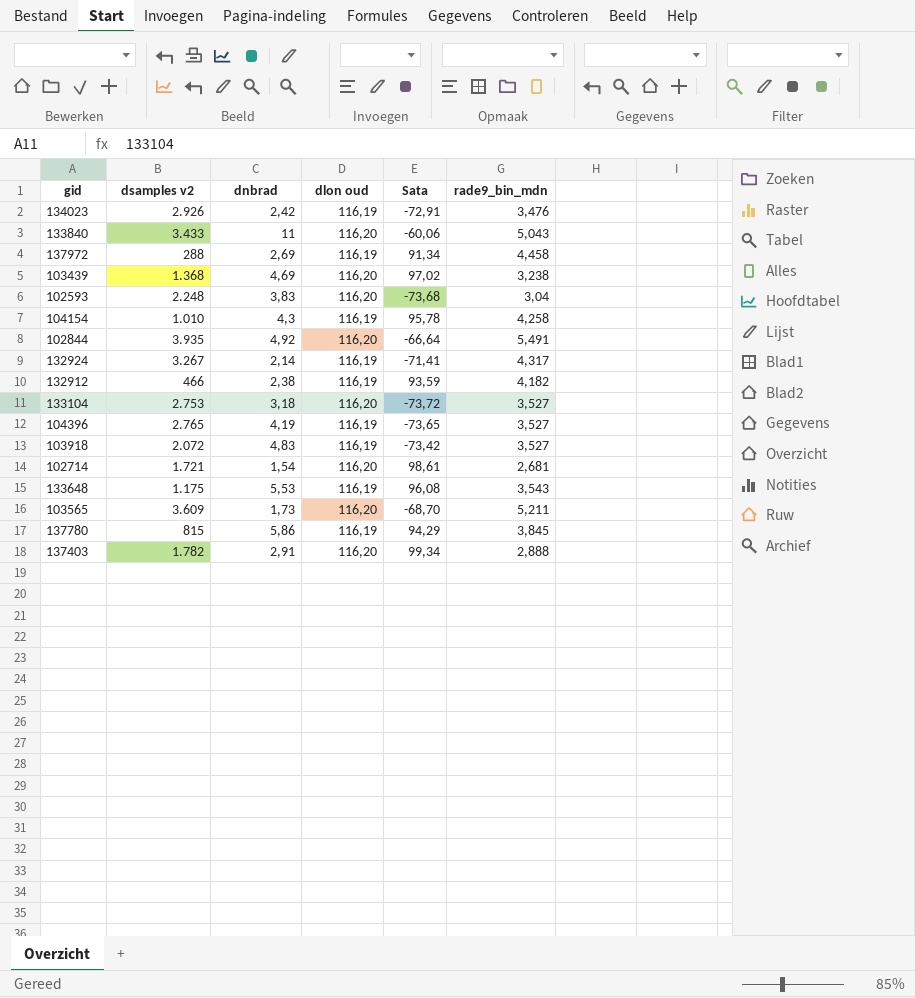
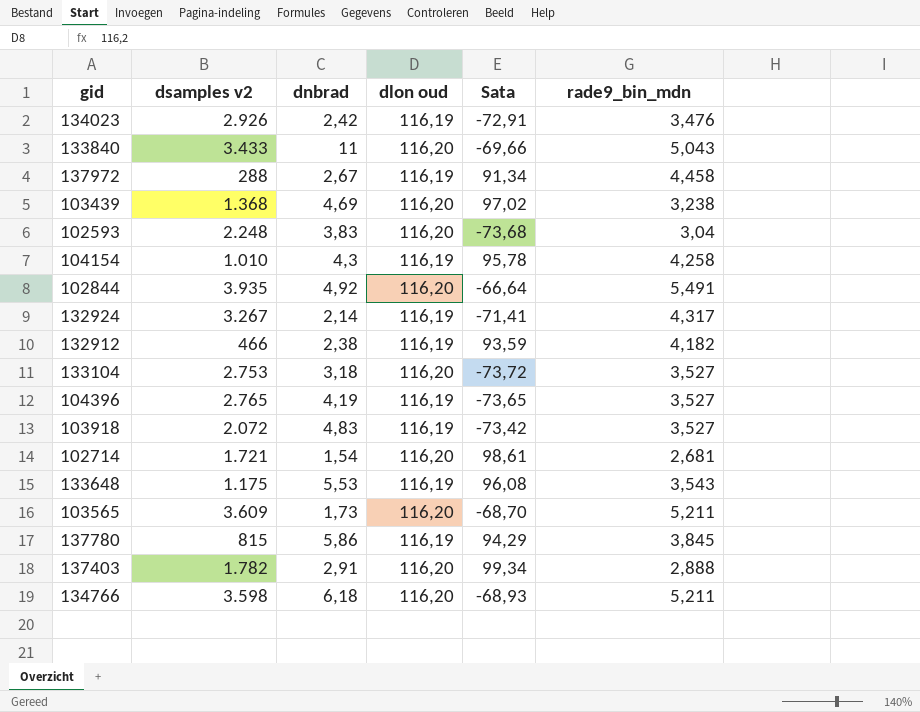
133840 | Sata: -60,06 -> -69,66
137972 | dnbrad: 2,69 -> 2,67
row 134766: none -> 3.598 | 6,18 | 116,20 | -68,93 | 5,211

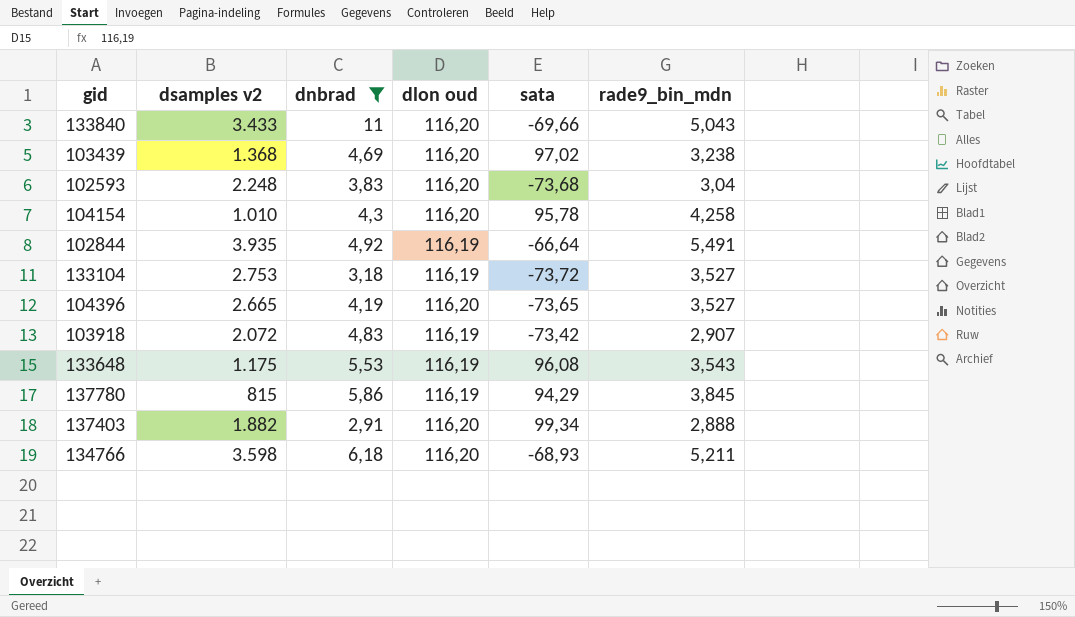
filter: none -> dnbrad >= 2,91
column name: Sata -> sata
104154 | dlon oud: 116,19 -> 116,20
102844 | dlon oud: 116,20 -> 116,19
133104 | dlon oud: 116,20 -> 116,19
104396 | dsamples v2: 2.765 -> 2.665
104396 | dlon oud: 116,19 -> 116,20
103918 | rade9_bin_mdn: 3,527 -> 2,907
137403 | dsamples v2: 1.782 -> 1.882

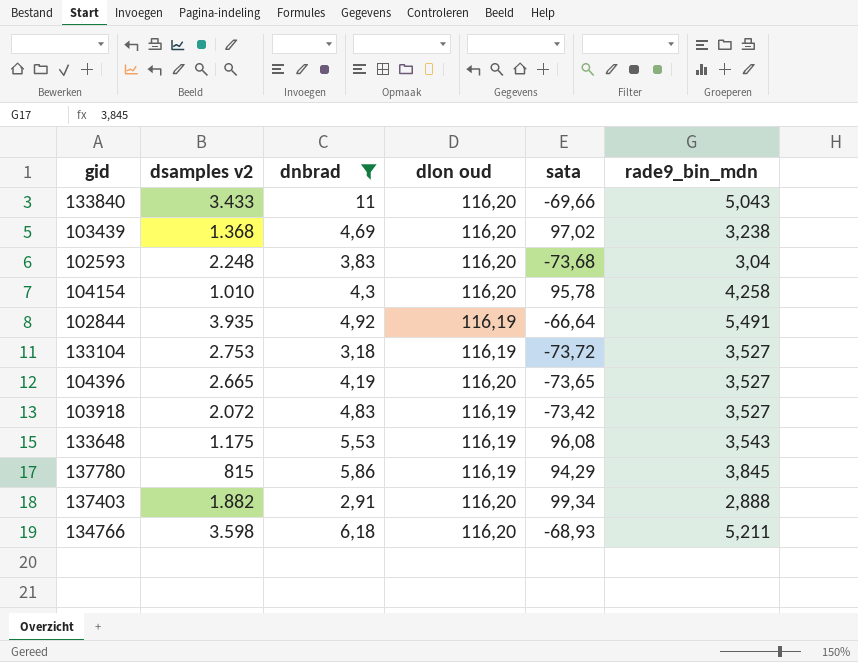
103918 | rade9_bin_mdn: 2,907 -> 3,527

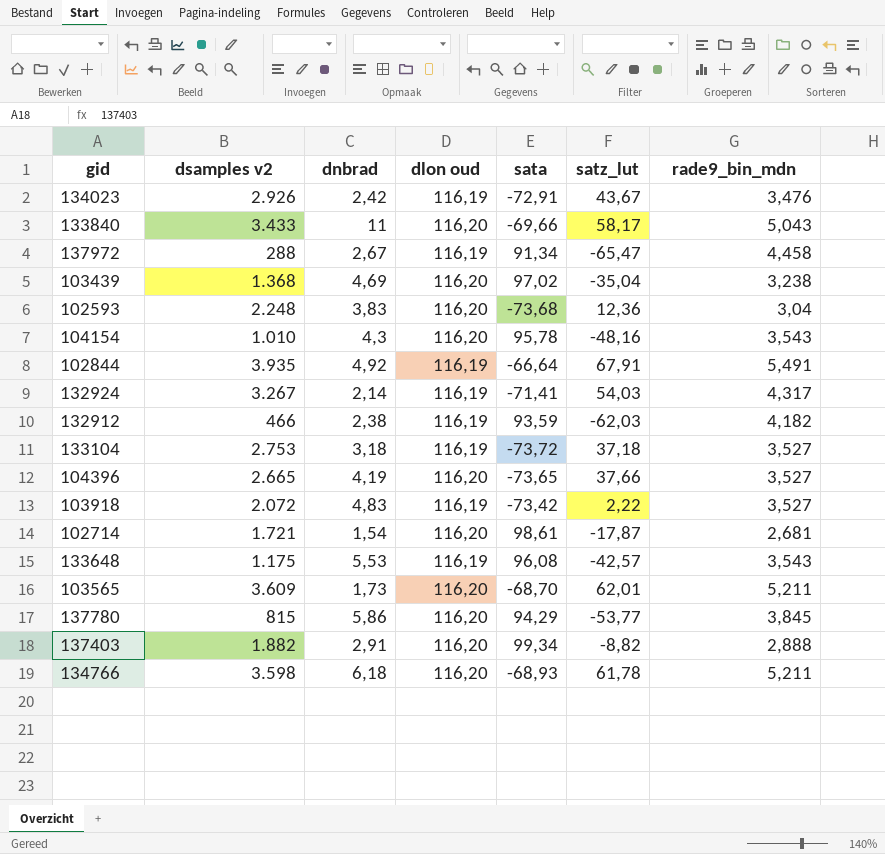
filter: dnbrad >= 2,91 -> none
column satz_lut | position: none -> 6
104154 | rade9_bin_mdn: 4,258 -> 3,543
137780 | dlon oud: 116,19 -> 116,20

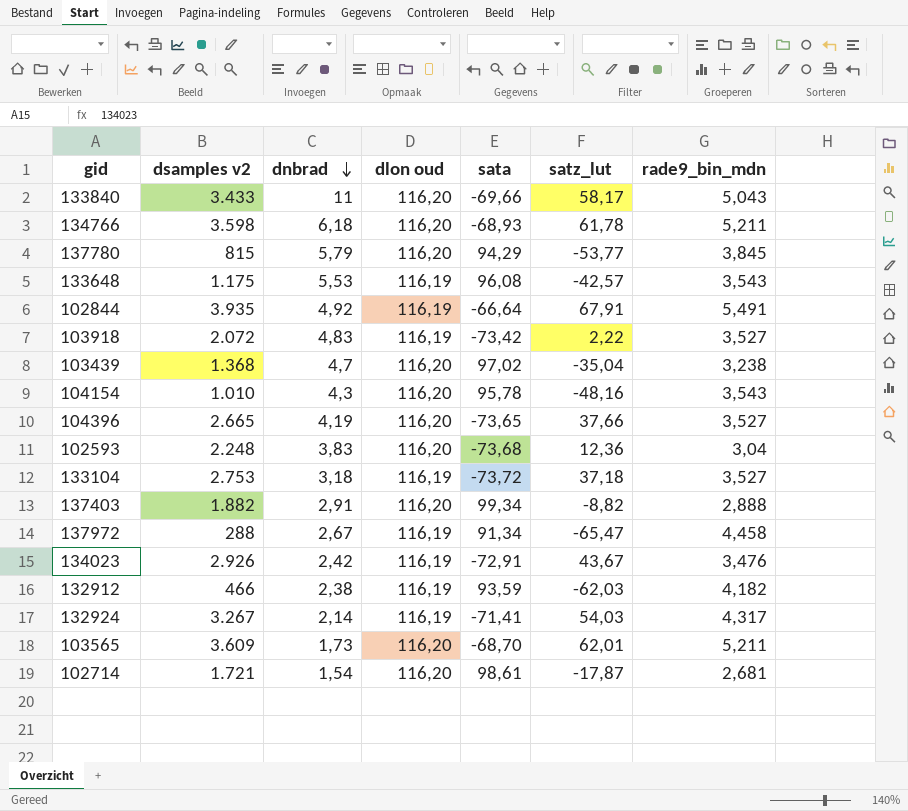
row order: none -> dnbrad descending
137780 | dnbrad: 5,86 -> 5,79
103439 | dnbrad: 4,69 -> 4,7

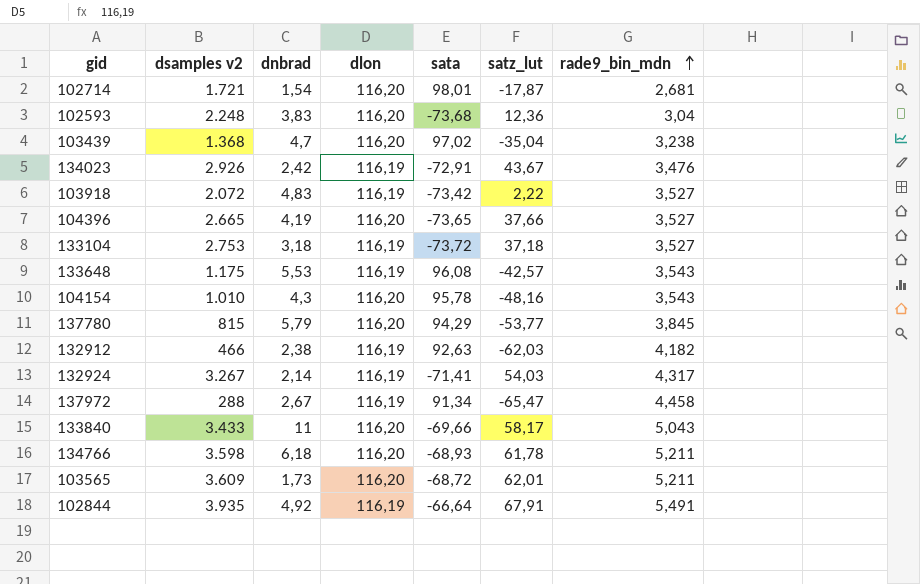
row order: dnbrad descending -> rade9_bin_mdn ascending
column name: dlon oud -> dlon
row 137403: 1.882 | 2,91 | 116,20 | 99,34 | -8,82 | 2,888 -> none
102714 | sata: 98,61 -> 98,01
132912 | sata: 93,59 -> 92,63
103565 | sata: -68,70 -> -68,72

